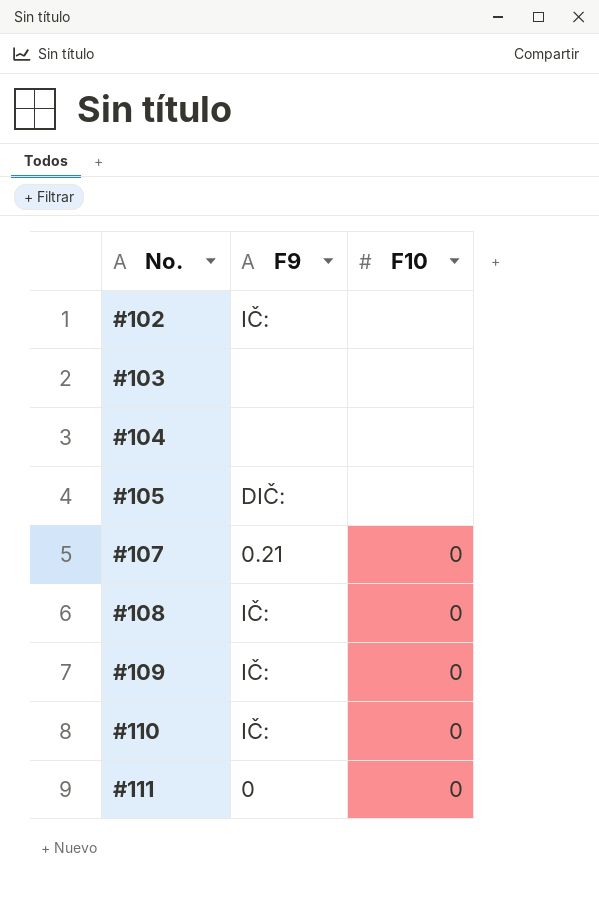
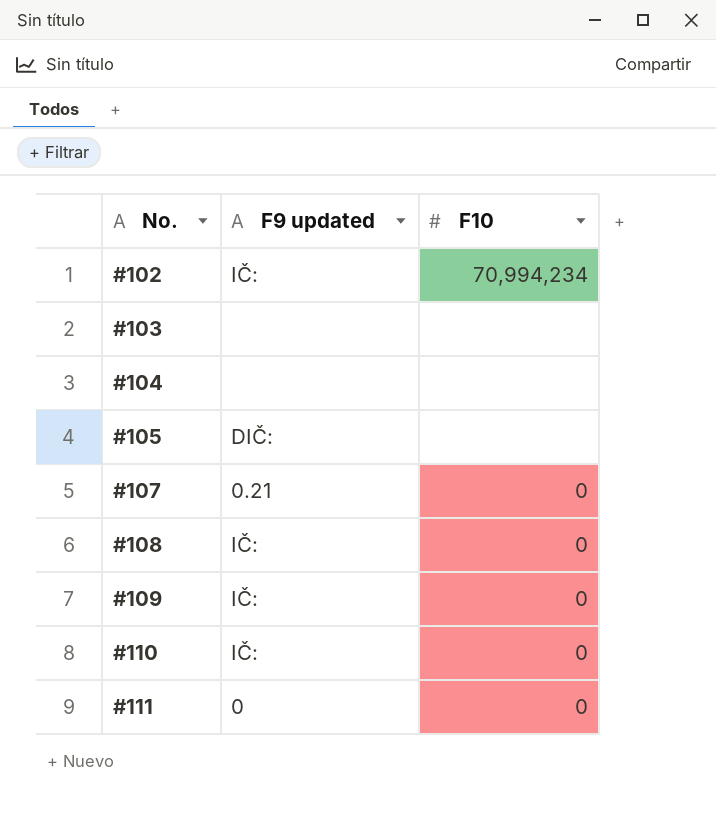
column name: F9 -> F9 updated
#102 | F10: none -> 70,994,234

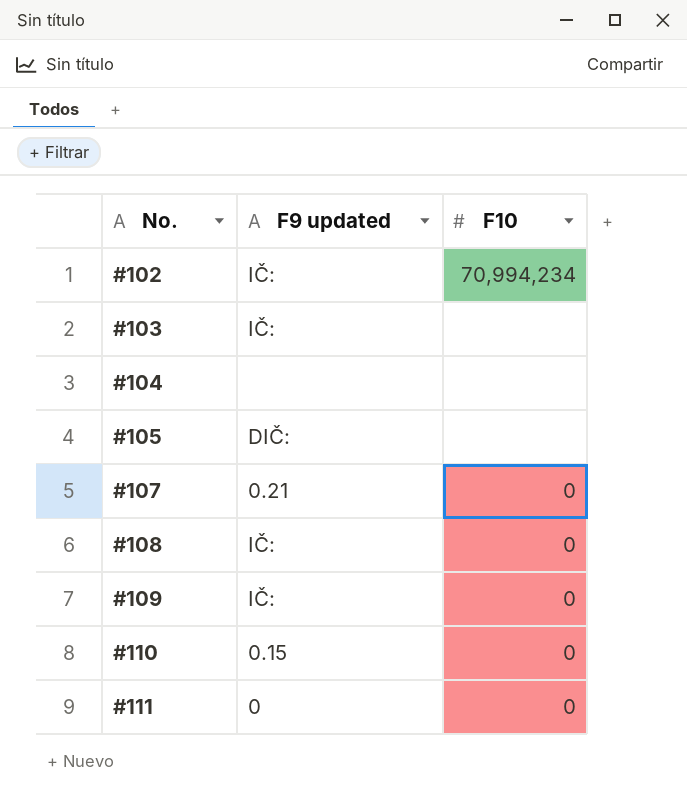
#103 | F9 updated: none -> IČ:
#110 | F9 updated: IČ: -> 0.15

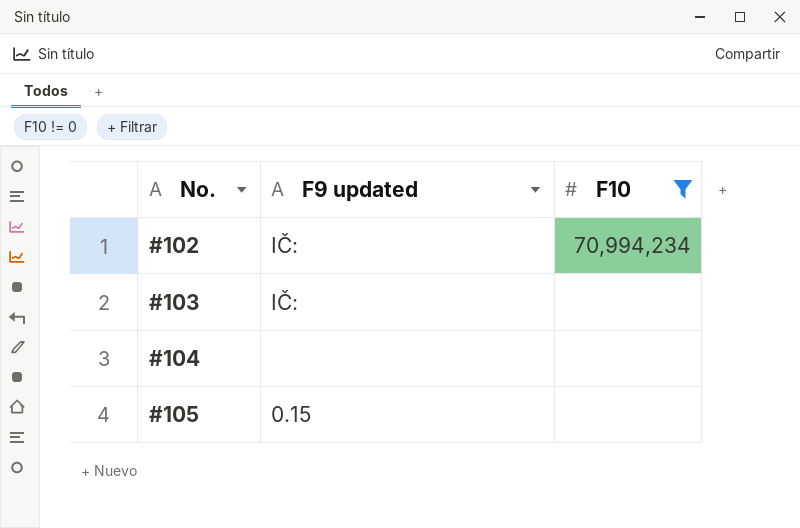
filter: none -> F10 != 0
#105 | F9 updated: DIČ: -> 0.15

